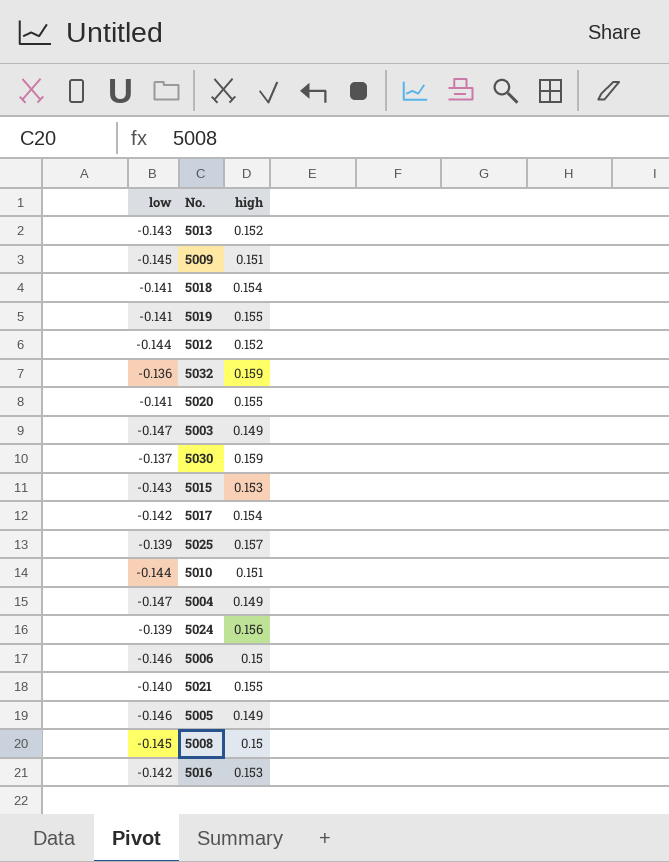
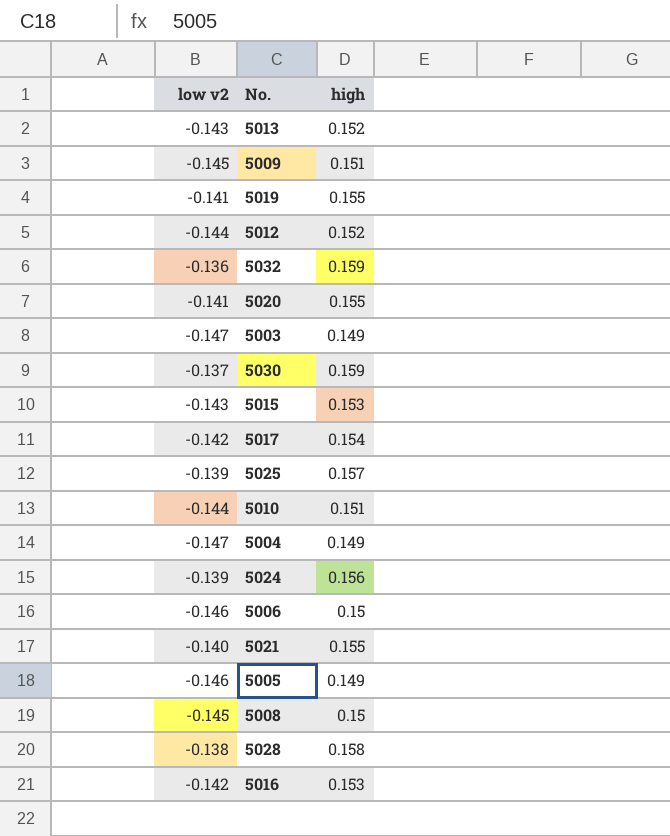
column name: low -> low v2
row 5018: -0.141 | 0.154 -> none
row 5028: none -> -0.138 | 0.158

